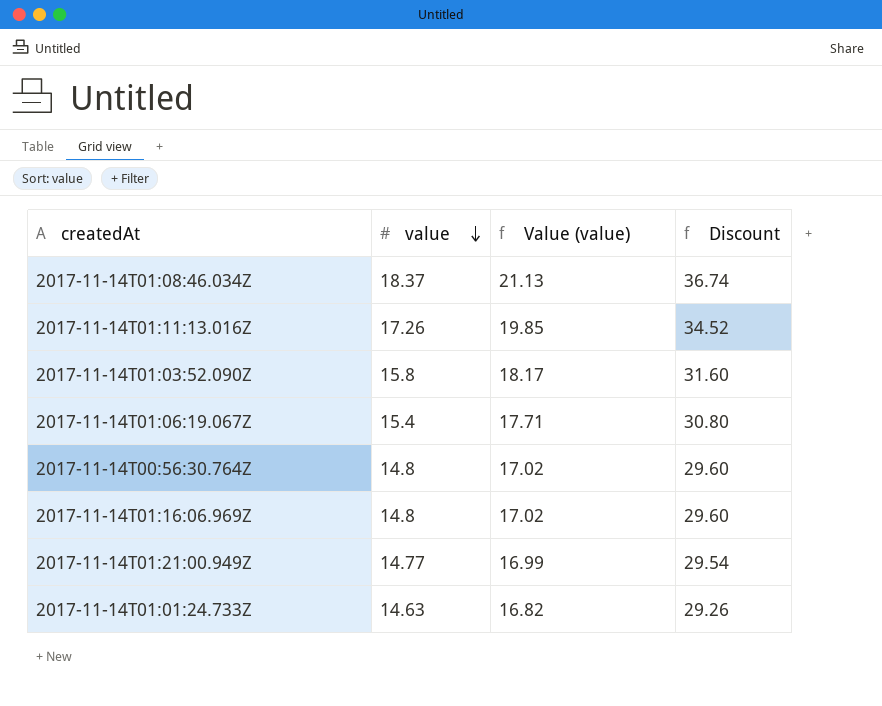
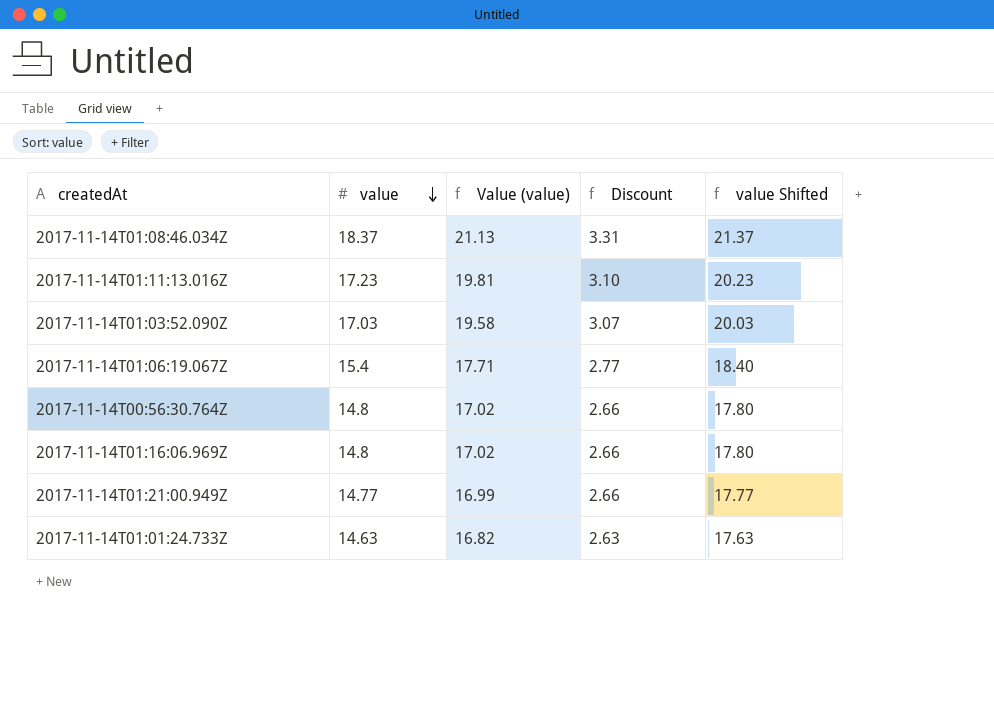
column Discount | formula: [value] * 2 -> [value] * 0.18
column value Shifted | formula: none -> [value] + 3
2017-11-14T01:11:13.016Z | value: 17.26 -> 17.23
2017-11-14T01:11:13.016Z | Value (value): 19.85 -> 19.81
2017-11-14T01:03:52.090Z | value: 15.8 -> 17.03
2017-11-14T01:03:52.090Z | Value (value): 18.17 -> 19.58

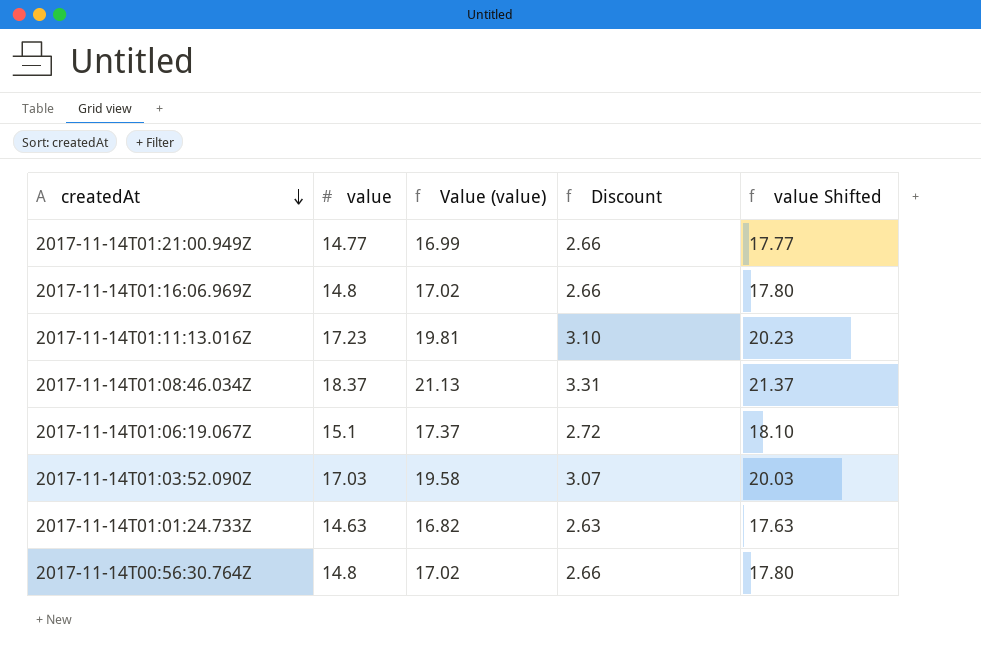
row order: value descending -> createdAt descending
2017-11-14T01:06:19.067Z | value: 15.4 -> 15.1
2017-11-14T01:06:19.067Z | Value (value): 17.71 -> 17.37
2017-11-14T01:06:19.067Z | Discount: 2.77 -> 2.72
2017-11-14T01:06:19.067Z | value Shifted: 18.40 -> 18.10

